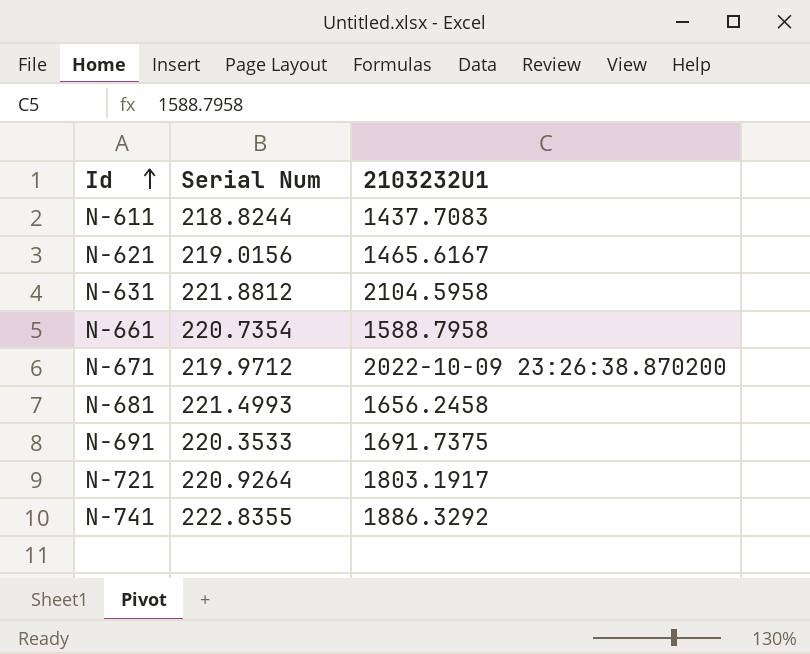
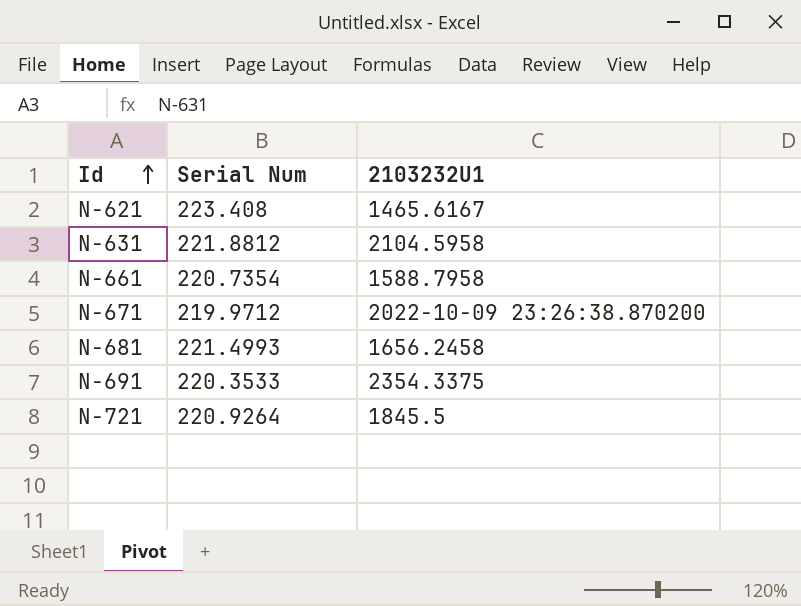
row N-611: 218.8244 | 1437.7083 -> none
row N-741: 222.8355 | 1886.3292 -> none
N-621 | Serial Num: 219.0156 -> 223.408
N-691 | 2103232U1: 1691.7375 -> 2354.3375
N-721 | 2103232U1: 1803.1917 -> 1845.5

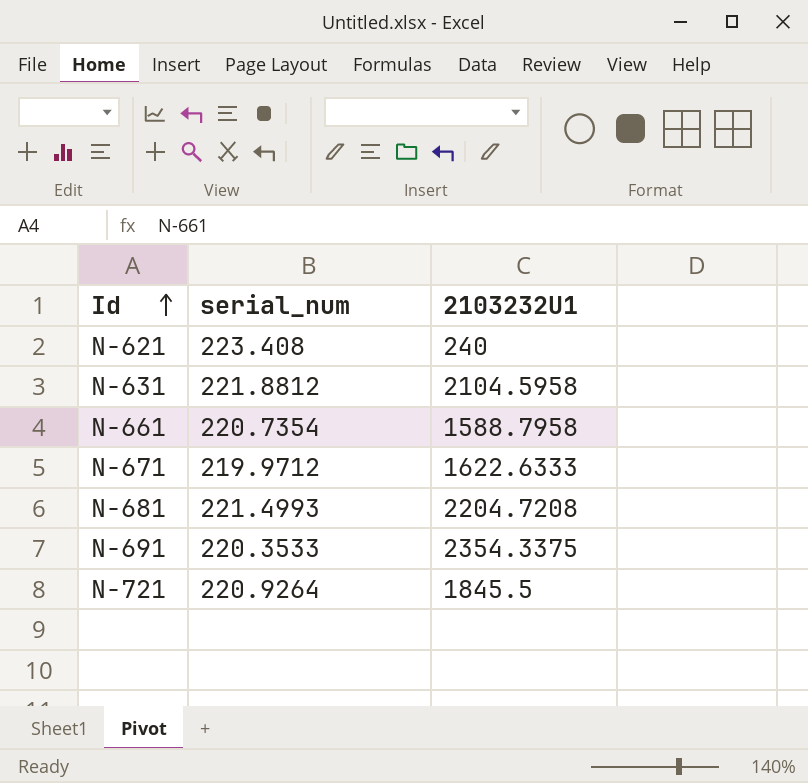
column name: Serial Num -> serial_num
N-621 | 2103232U1: 1465.6167 -> 240
N-671 | 2103232U1: 2022-10-09 23:26:38.870200 -> 1622.6333
N-681 | 2103232U1: 1656.2458 -> 2204.7208

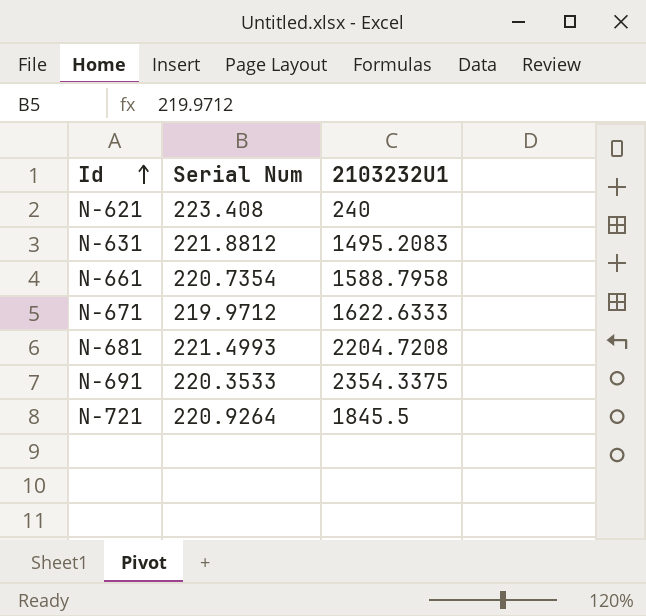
column name: serial_num -> Serial Num
N-631 | 2103232U1: 2104.5958 -> 1495.2083

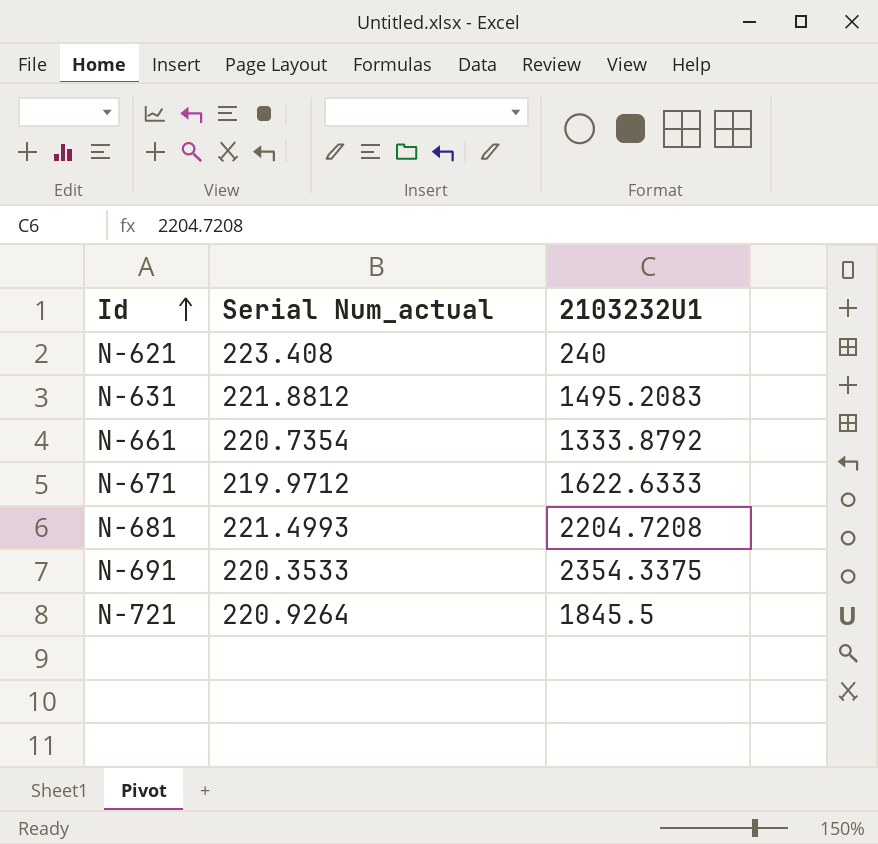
column name: Serial Num -> Serial Num_actual
N-661 | 2103232U1: 1588.7958 -> 1333.8792

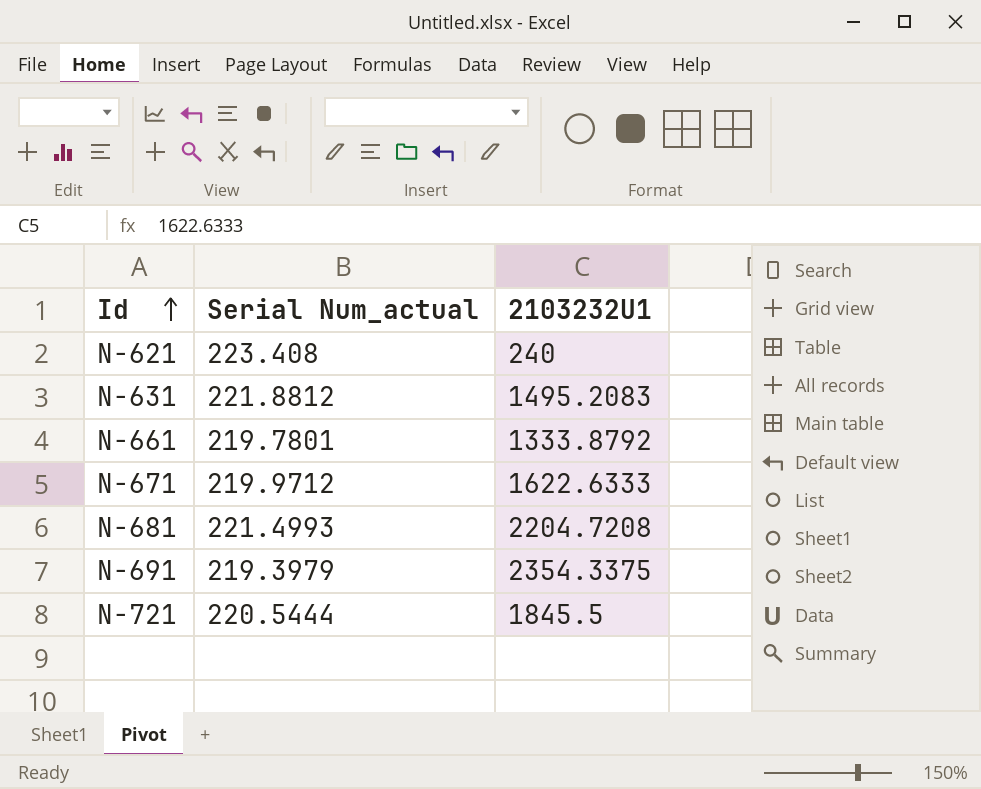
N-661 | Serial Num_actual: 220.7354 -> 219.7801
N-691 | Serial Num_actual: 220.3533 -> 219.3979
N-721 | Serial Num_actual: 220.9264 -> 220.5444

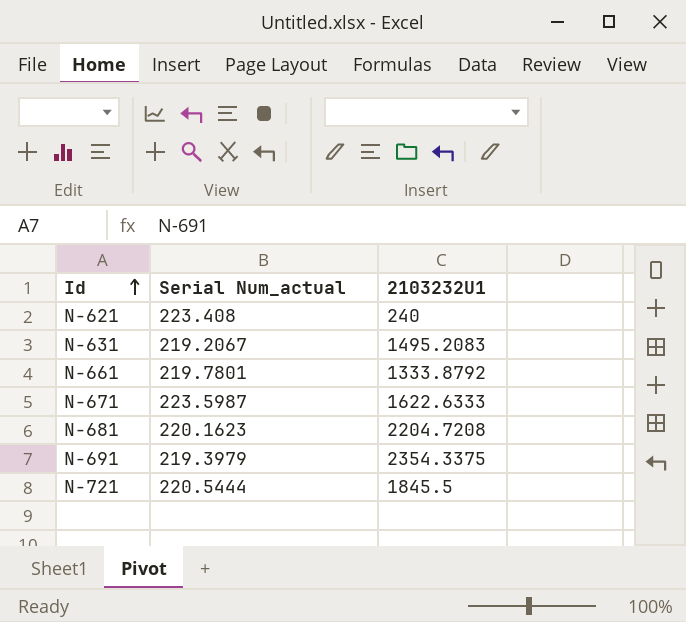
N-631 | Serial Num_actual: 221.8812 -> 219.2067
N-671 | Serial Num_actual: 219.9712 -> 223.5987
N-681 | Serial Num_actual: 221.4993 -> 220.1623

